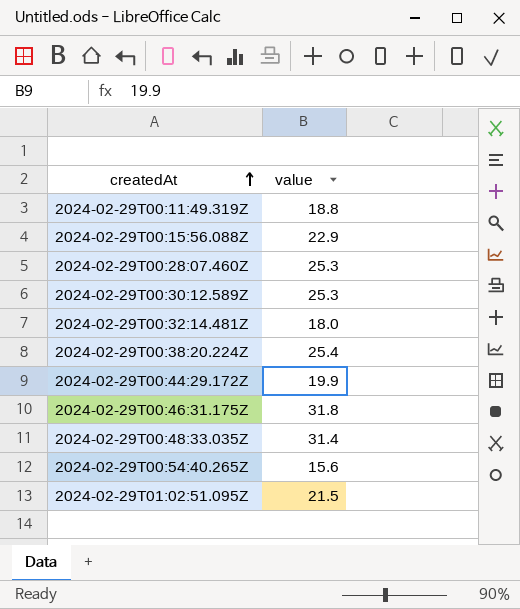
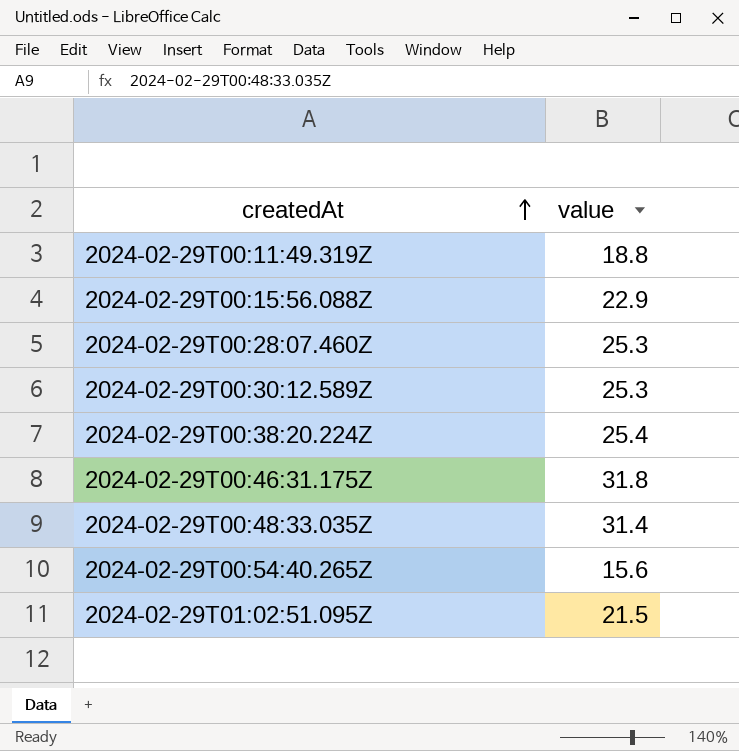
row 2024-02-29T00:32:14.481Z: 18.0 -> none
row 2024-02-29T00:44:29.172Z: 19.9 -> none

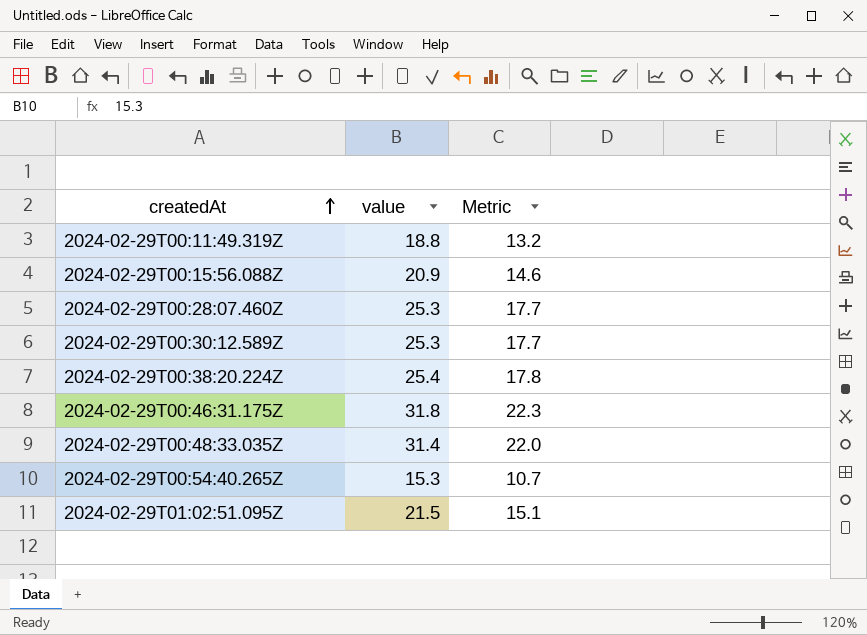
column Metric | formula: none -> [value] * 0.7
2024-02-29T00:15:56.088Z | value: 22.9 -> 20.9
2024-02-29T00:54:40.265Z | value: 15.6 -> 15.3

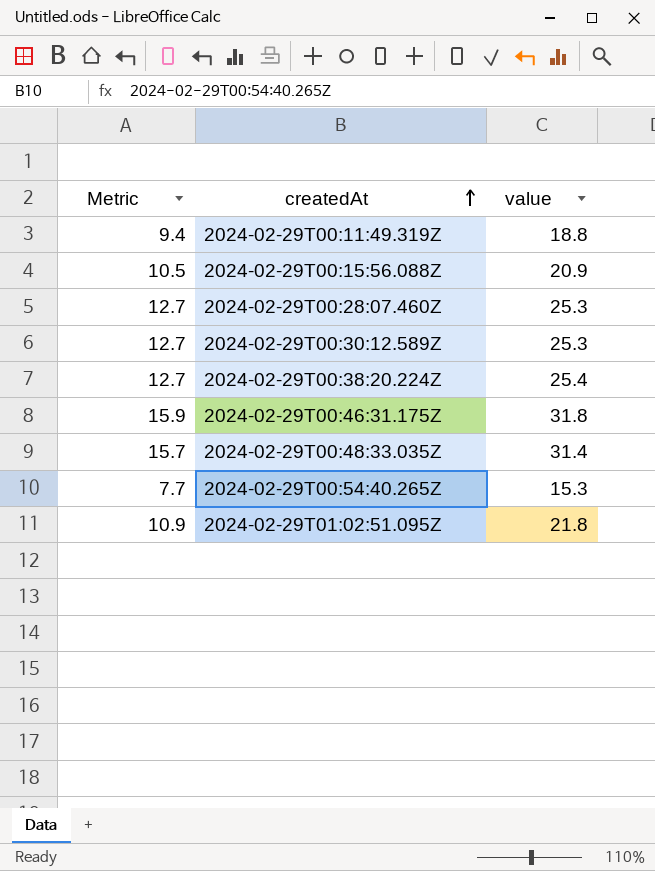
column Metric | formula: [value] * 0.7 -> [value] * 0.5
column Metric | position: 3 -> 1
2024-02-29T01:02:51.095Z | value: 21.5 -> 21.8

